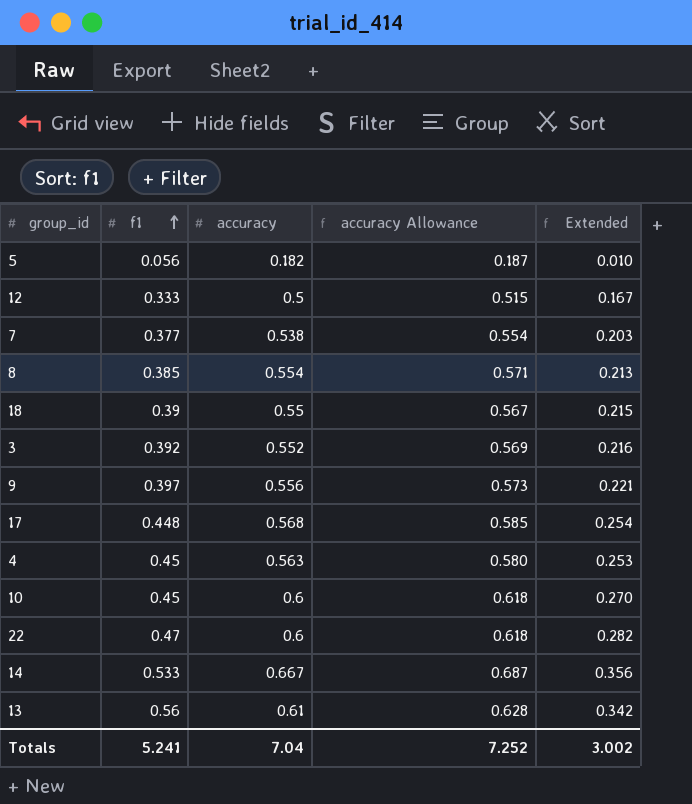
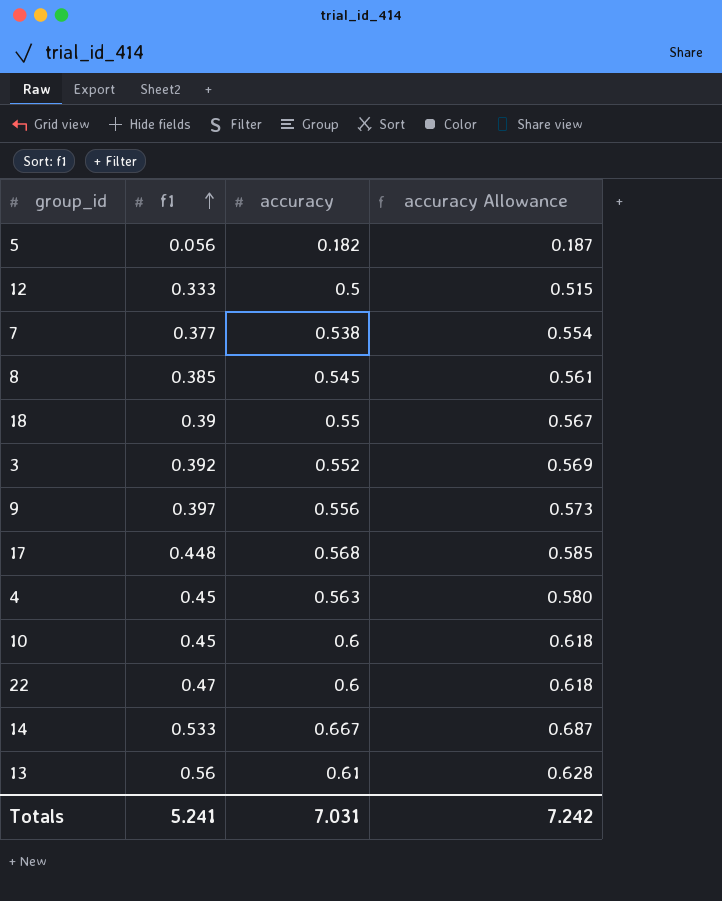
column Extended | formula: [f1] * [accuracy] -> none
8 | accuracy: 0.554 -> 0.545
8 | accuracy Allowance: 0.571 -> 0.561
Totals | accuracy: 7.04 -> 7.031
Totals | accuracy Allowance: 7.252 -> 7.242

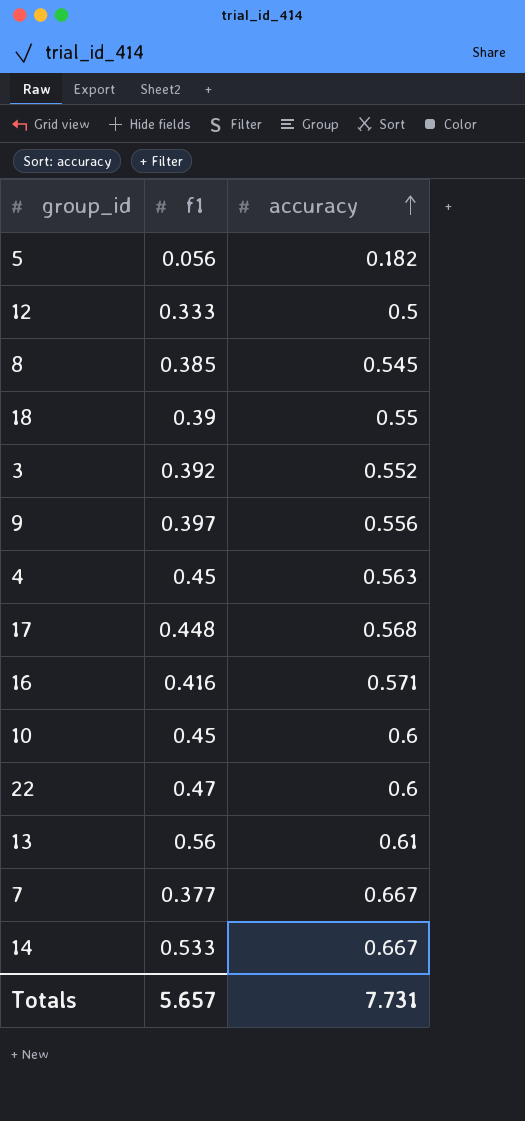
row order: f1 ascending -> accuracy ascending
column accuracy Allowance | formula: [accuracy] * 1.03 -> none
row 16: none -> 0.416 | 0.571
7 | accuracy: 0.538 -> 0.667
Totals | f1: 5.241 -> 5.657
Totals | accuracy: 7.031 -> 7.731

